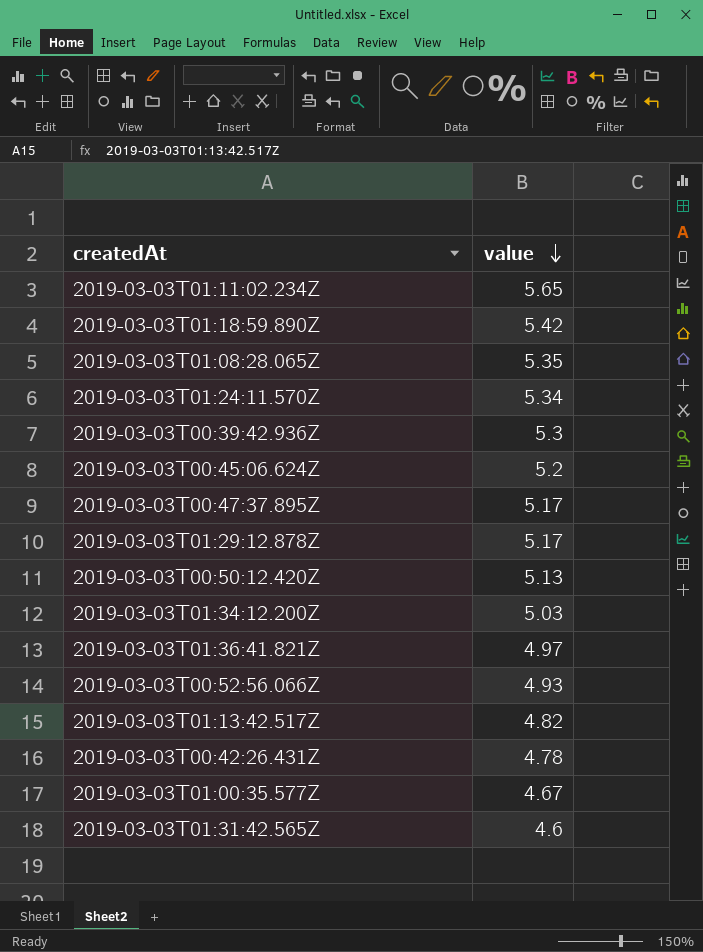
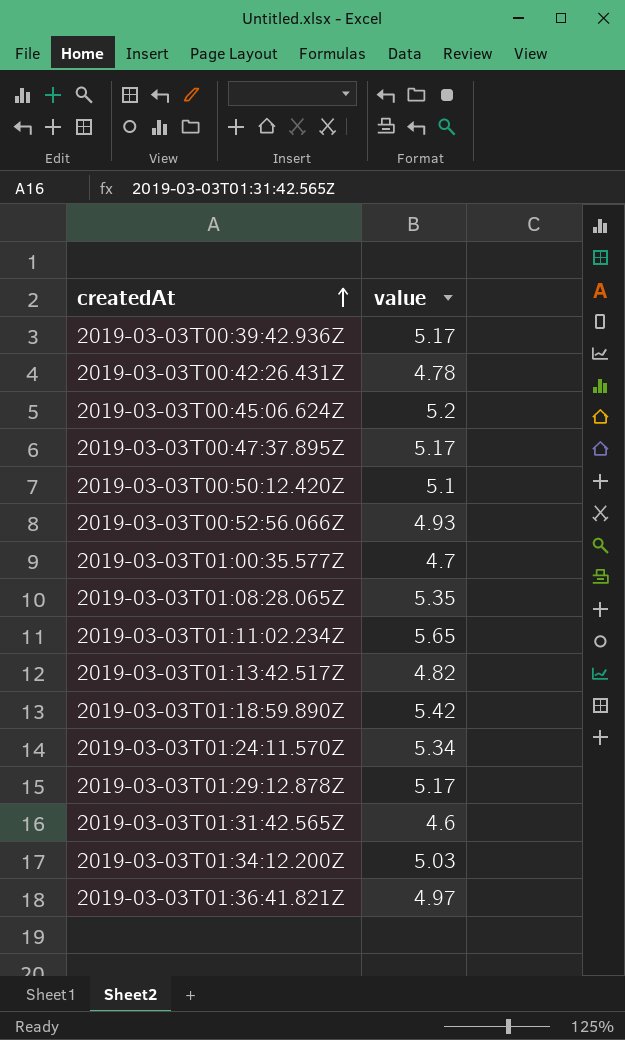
row order: value descending -> createdAt ascending
2019-03-03T00:39:42.936Z | value: 5.3 -> 5.17
2019-03-03T00:50:12.420Z | value: 5.13 -> 5.1
2019-03-03T01:00:35.577Z | value: 4.67 -> 4.7

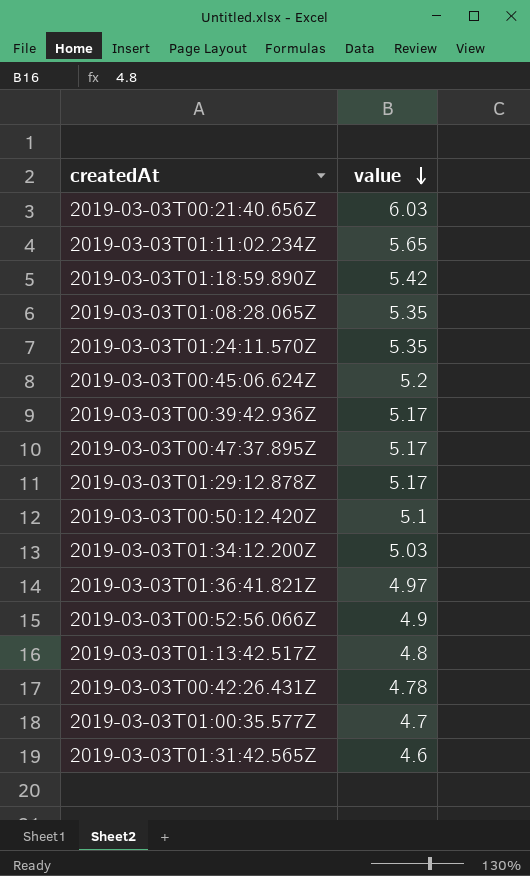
row order: createdAt ascending -> value descending
row 2019-03-03T00:21:40.656Z: none -> 6.03
2019-03-03T01:24:11.570Z | value: 5.34 -> 5.35
2019-03-03T00:52:56.066Z | value: 4.93 -> 4.9
2019-03-03T01:13:42.517Z | value: 4.82 -> 4.8

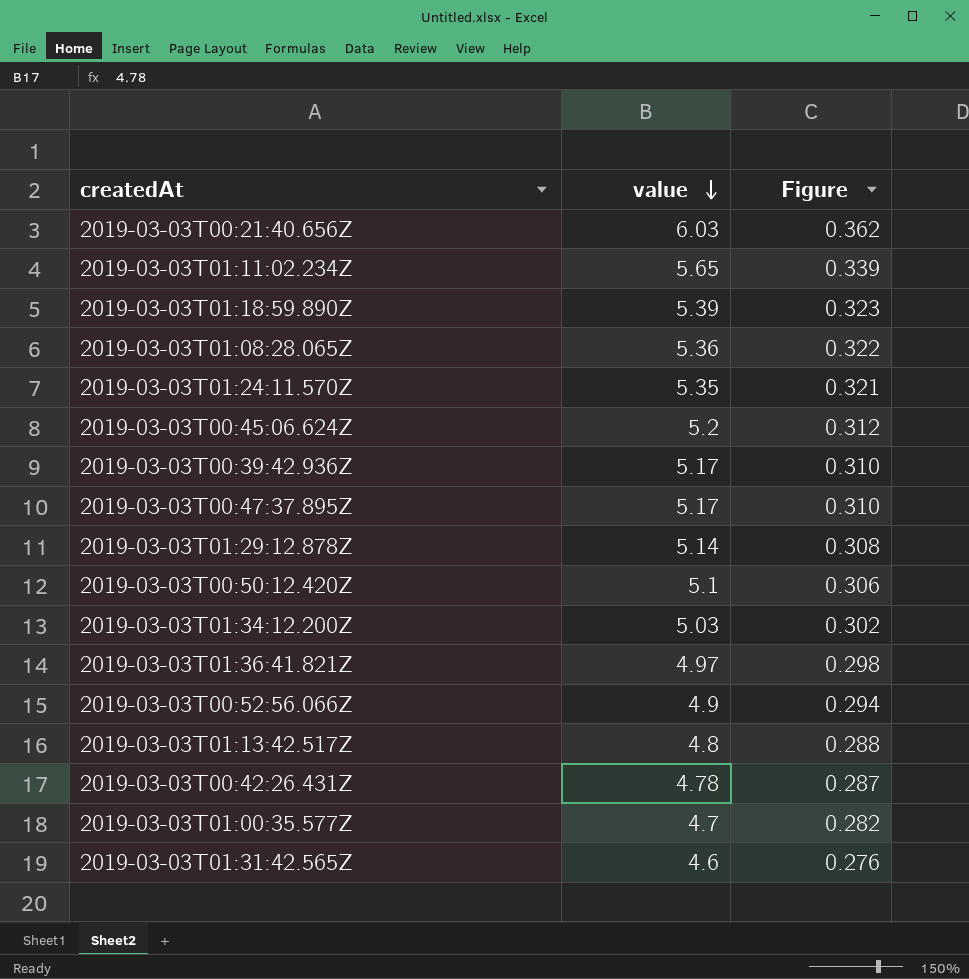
column Figure | formula: none -> [value] * 0.06
2019-03-03T01:18:59.890Z | value: 5.42 -> 5.39
2019-03-03T01:08:28.065Z | value: 5.35 -> 5.36
2019-03-03T01:29:12.878Z | value: 5.17 -> 5.14

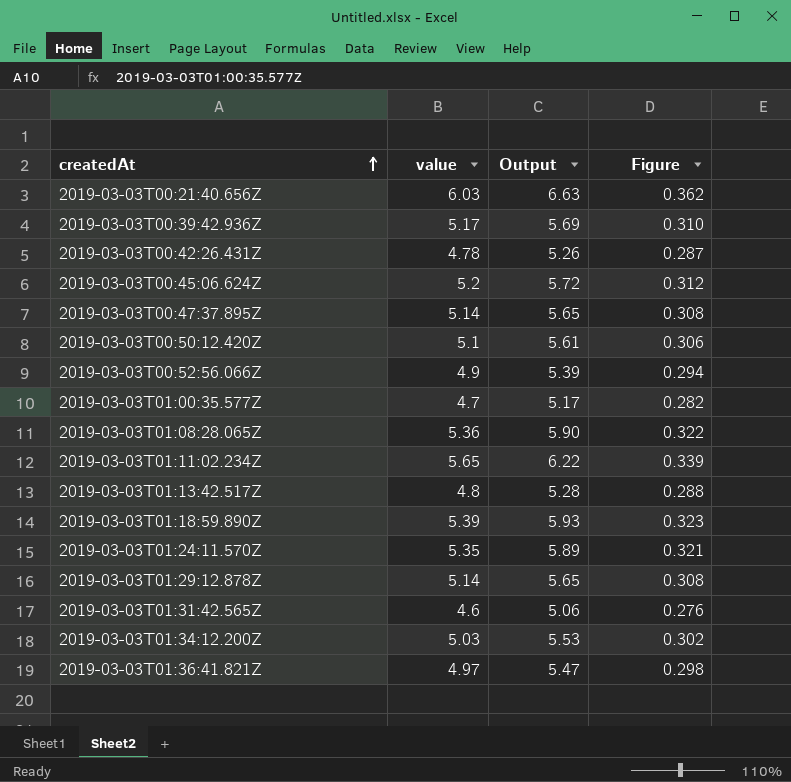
row order: value descending -> createdAt ascending
column Output | formula: none -> [value] * 1.1
2019-03-03T00:47:37.895Z | value: 5.17 -> 5.14
2019-03-03T00:47:37.895Z | Figure: 0.310 -> 0.308

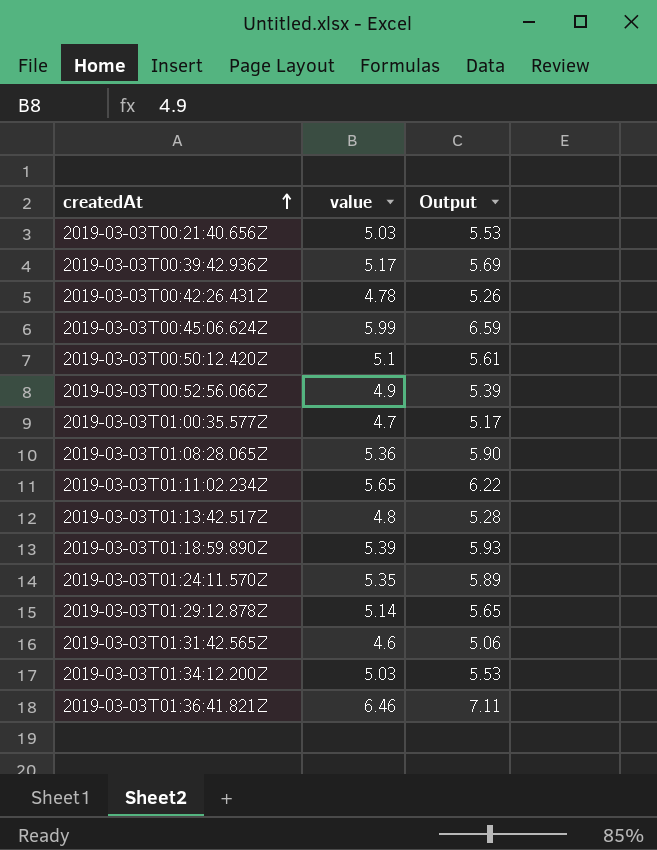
column Figure | formula: [value] * 0.06 -> none
row 2019-03-03T00:47:37.895Z: 5.14 | 5.65 | 0.308 -> none
2019-03-03T00:21:40.656Z | value: 6.03 -> 5.03
2019-03-03T00:21:40.656Z | Output: 6.63 -> 5.53
2019-03-03T00:45:06.624Z | value: 5.2 -> 5.99
2019-03-03T00:45:06.624Z | Output: 5.72 -> 6.59
2019-03-03T01:36:41.821Z | value: 4.97 -> 6.46
2019-03-03T01:36:41.821Z | Output: 5.47 -> 7.11

